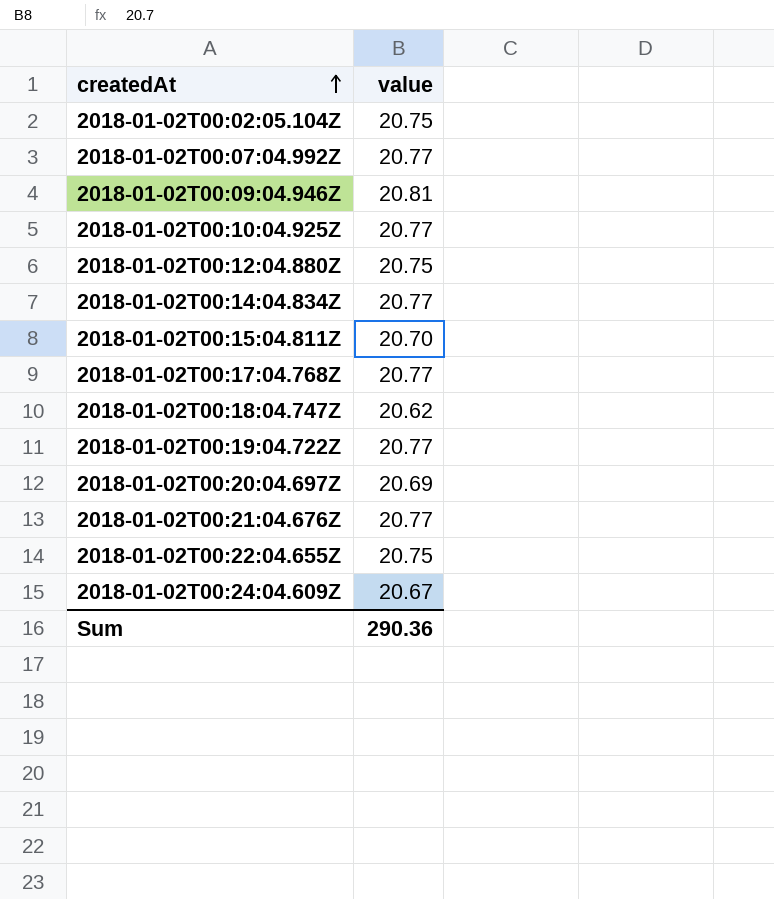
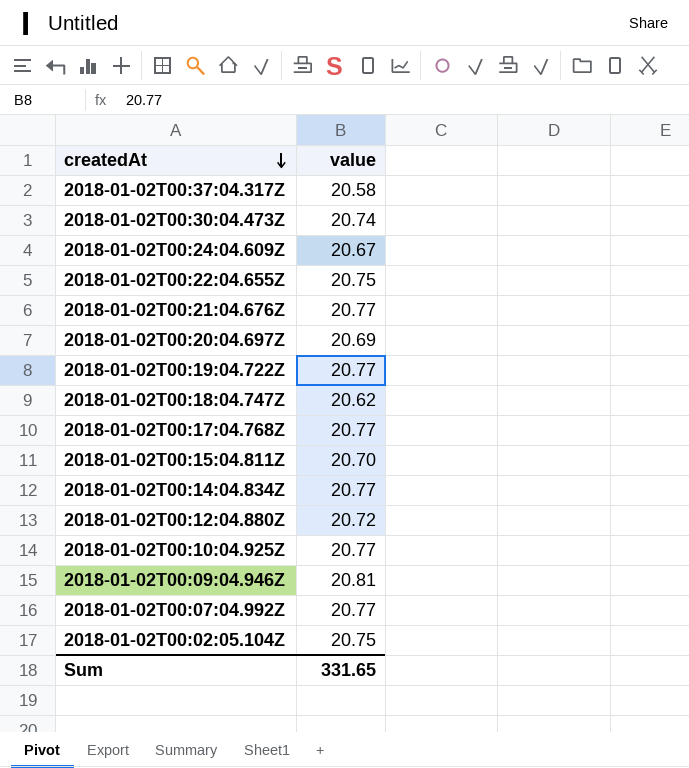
row order: createdAt ascending -> createdAt descending
row 2018-01-02T00:37:04.317Z: none -> 20.58
row 2018-01-02T00:30:04.473Z: none -> 20.74
2018-01-02T00:12:04.880Z | value: 20.75 -> 20.72
Sum | value: 290.36 -> 331.65

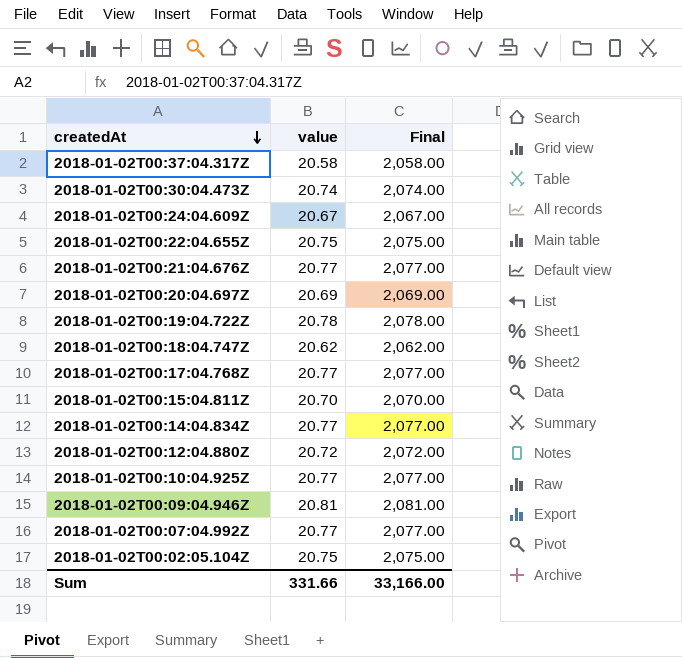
column Final | formula: none -> [value] * 100
2018-01-02T00:19:04.722Z | value: 20.77 -> 20.78
Sum | value: 331.65 -> 331.66

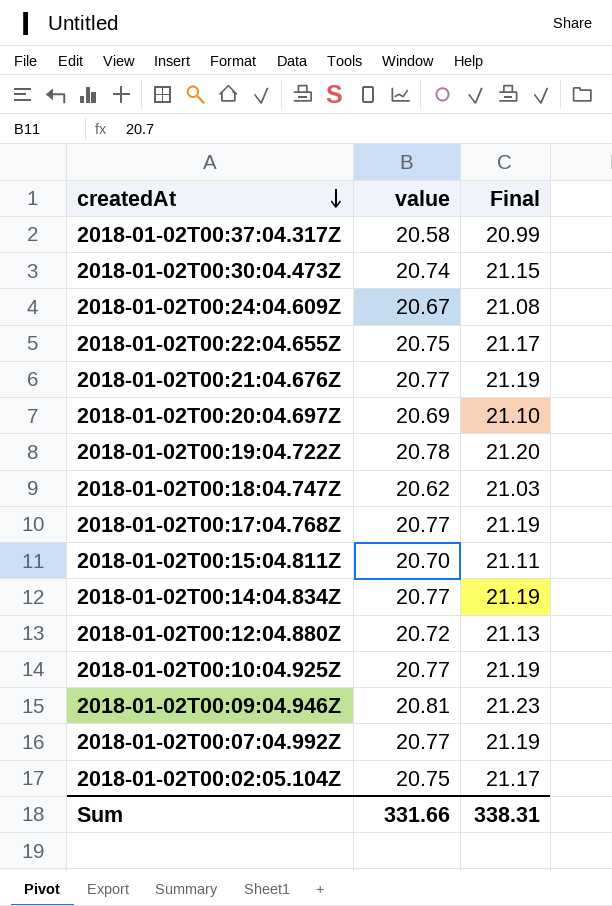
column Final | formula: [value] * 100 -> [value] * 1.02
Sum | Final: 33,166.00 -> 338.31

